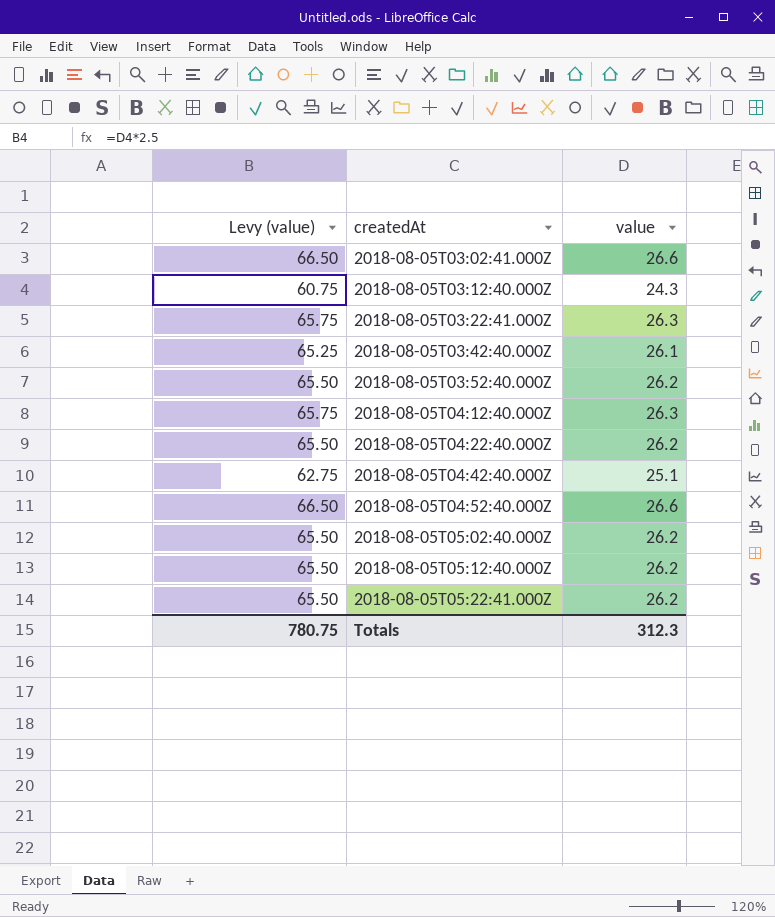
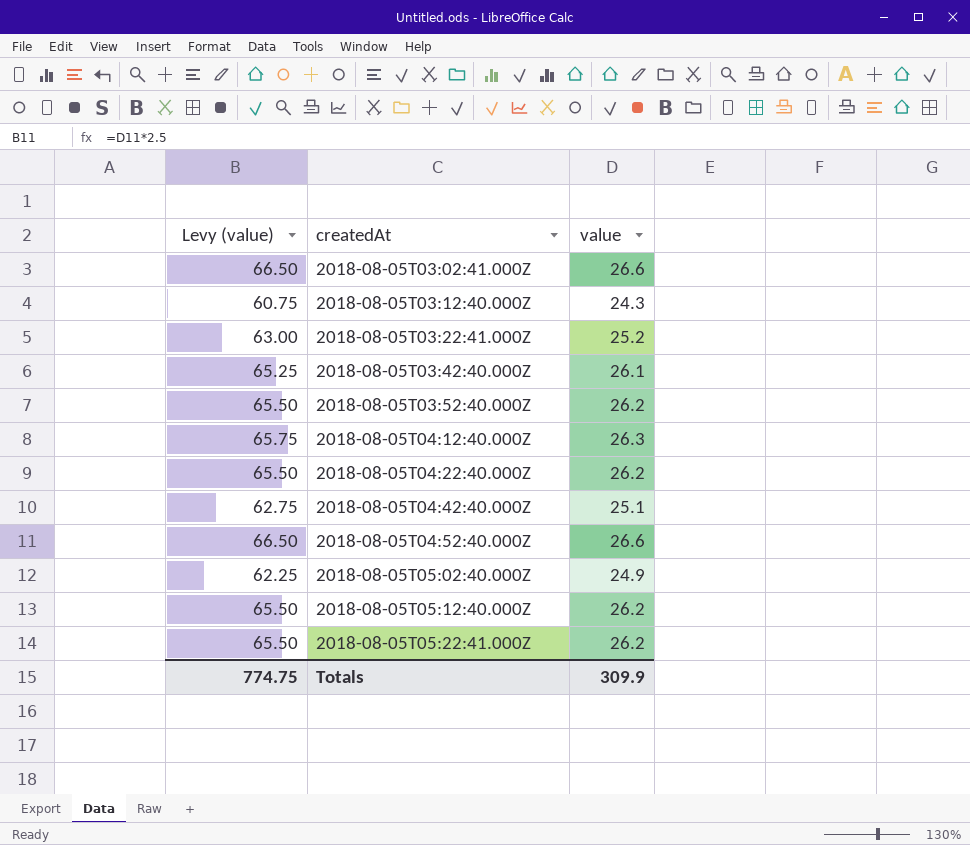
2018-08-05T03:22:41.000Z | Levy (value): 65.75 -> 63.00
2018-08-05T03:22:41.000Z | value: 26.3 -> 25.2
2018-08-05T05:02:40.000Z | Levy (value): 65.50 -> 62.25
2018-08-05T05:02:40.000Z | value: 26.2 -> 24.9
Totals | Levy (value): 780.75 -> 774.75
Totals | value: 312.3 -> 309.9

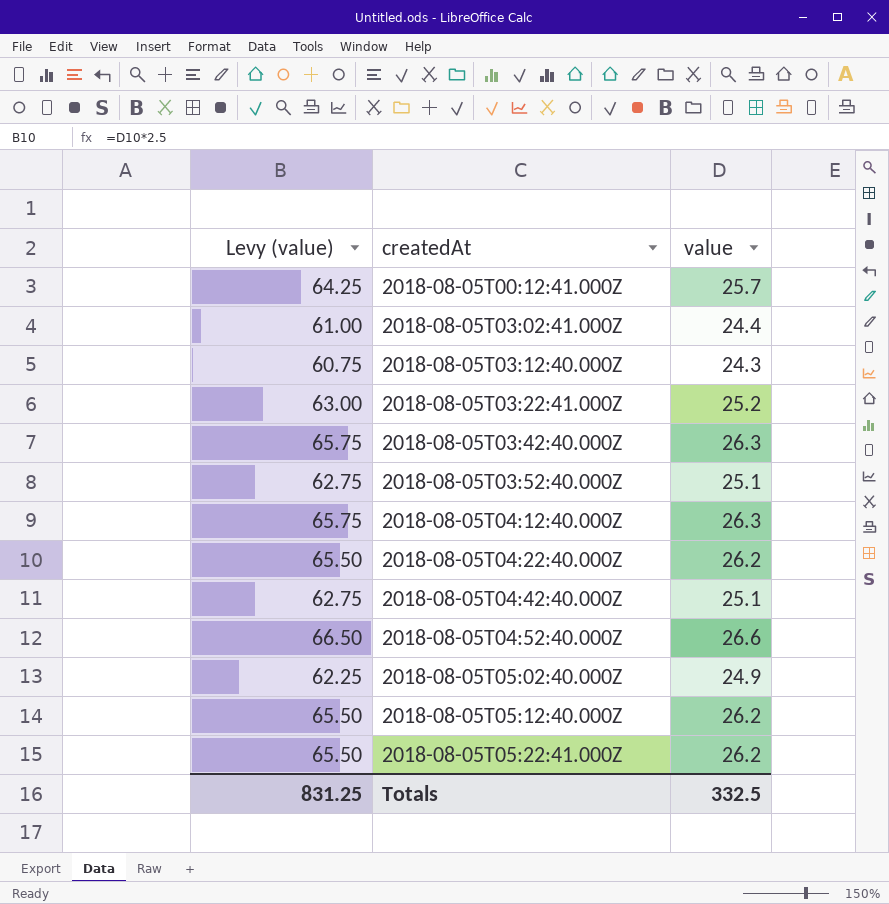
row 2018-08-05T00:12:41.000Z: none -> 64.25 | 25.7
2018-08-05T03:02:41.000Z | Levy (value): 66.50 -> 61.00
2018-08-05T03:02:41.000Z | value: 26.6 -> 24.4
2018-08-05T03:42:40.000Z | Levy (value): 65.25 -> 65.75
2018-08-05T03:42:40.000Z | value: 26.1 -> 26.3
2018-08-05T03:52:40.000Z | Levy (value): 65.50 -> 62.75
2018-08-05T03:52:40.000Z | value: 26.2 -> 25.1
Totals | Levy (value): 774.75 -> 831.25
Totals | value: 309.9 -> 332.5

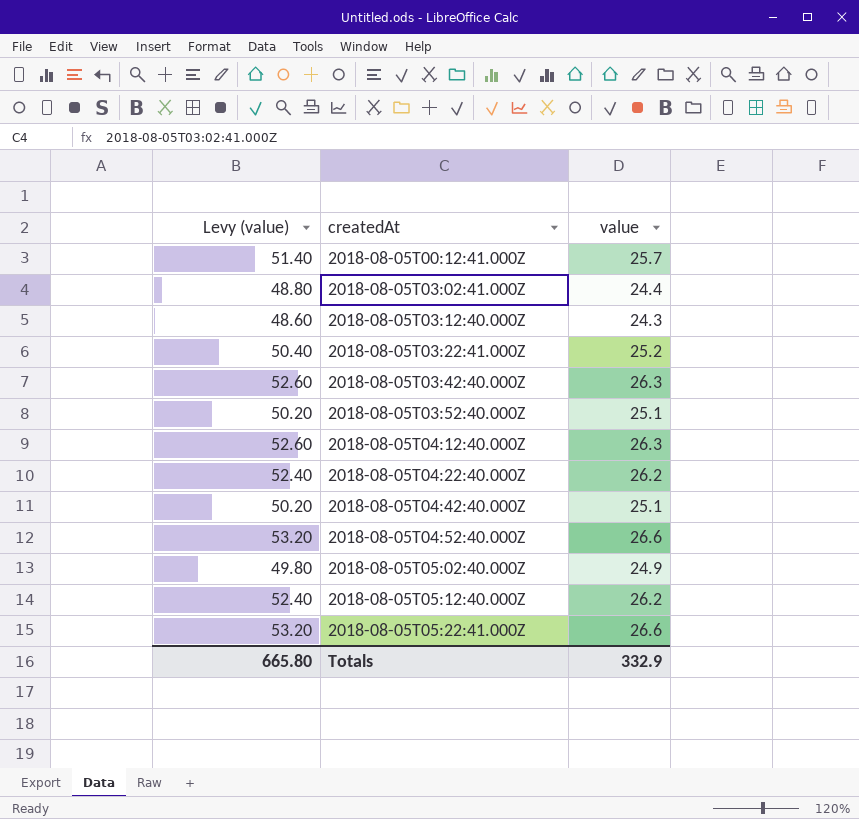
column Levy (value) | formula: [value] * 2.5 -> [value] * 2
2018-08-05T05:22:41.000Z | value: 26.2 -> 26.6
Totals | Levy (value): 831.25 -> 665.80
Totals | value: 332.5 -> 332.9

